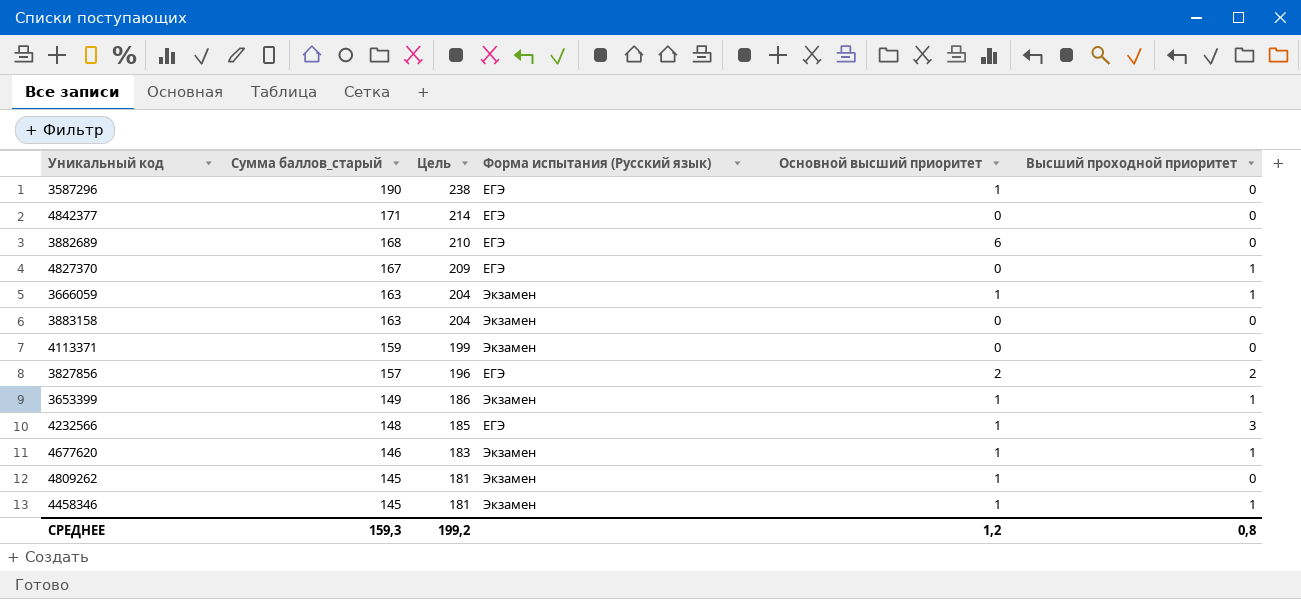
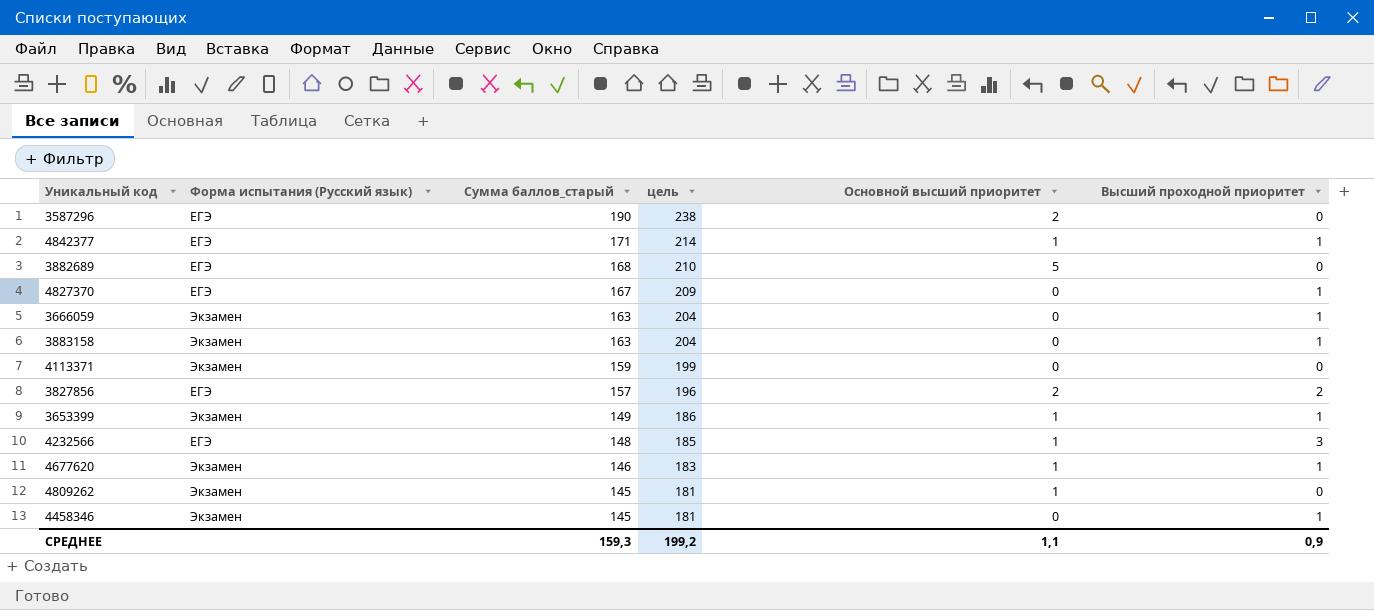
column Форма испытания (Русский язык) | position: 4 -> 2
column name: Цель -> цель
3587296 | Основной высший приоритет: 1 -> 2
4842377 | Основной высший приоритет: 0 -> 1
4842377 | Высший проходной приоритет: 0 -> 1
3882689 | Основной высший приоритет: 6 -> 5
3666059 | Основной высший приоритет: 1 -> 0
3883158 | Высший проходной приоритет: 0 -> 1
4458346 | Основной высший приоритет: 1 -> 0
СРЕДНЕЕ | Основной высший приоритет: 1,2 -> 1,1
СРЕДНЕЕ | Высший проходной приоритет: 0,8 -> 0,9

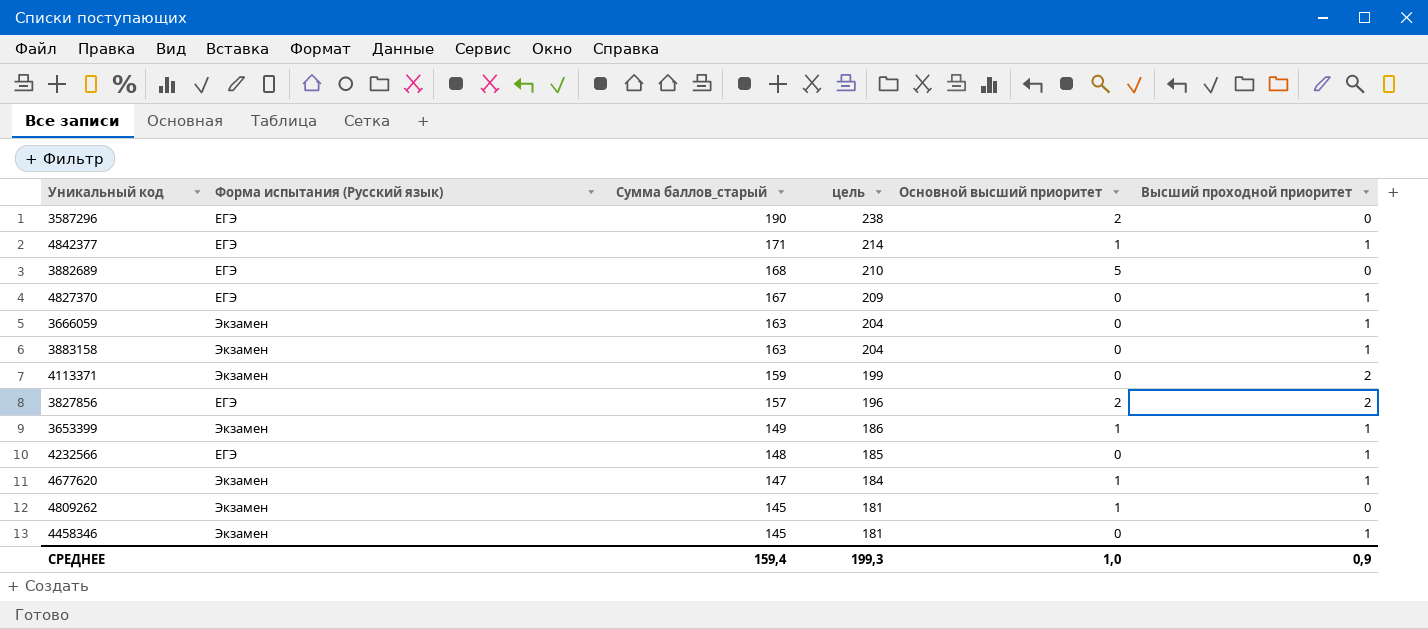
4113371 | Высший проходной приоритет: 0 -> 2
4232566 | Основной высший приоритет: 1 -> 0
4232566 | Высший проходной приоритет: 3 -> 1
4677620 | Сумма баллов_старый: 146 -> 147
4677620 | цель: 183 -> 184
СРЕДНЕЕ | Сумма баллов_старый: 159,3 -> 159,4
СРЕДНЕЕ | цель: 199,2 -> 199,3
СРЕДНЕЕ | Основной высший приоритет: 1,1 -> 1,0

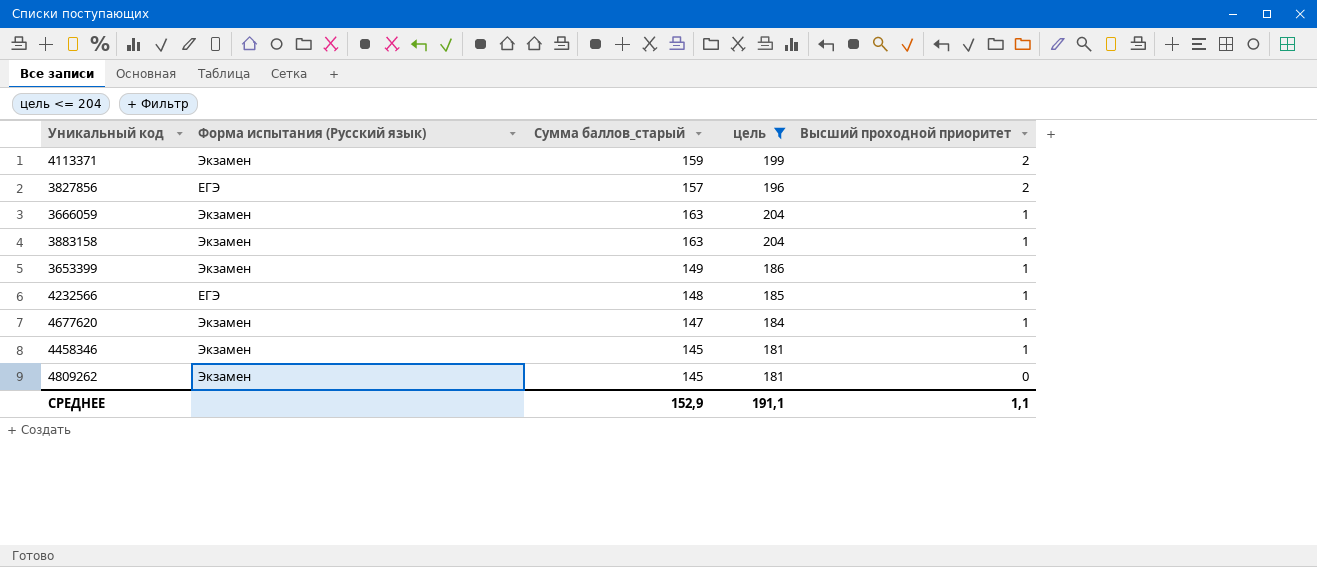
filter: none -> цель <= 204
row order: Сумма баллов_старый descending -> Высший проходной приоритет descending
column Основной высший приоритет | position: 5 -> none
СРЕДНЕЕ | Сумма баллов_старый: 159,4 -> 152,9
СРЕДНЕЕ | цель: 199,3 -> 191,1
СРЕДНЕЕ | Высший проходной приоритет: 0,9 -> 1,1

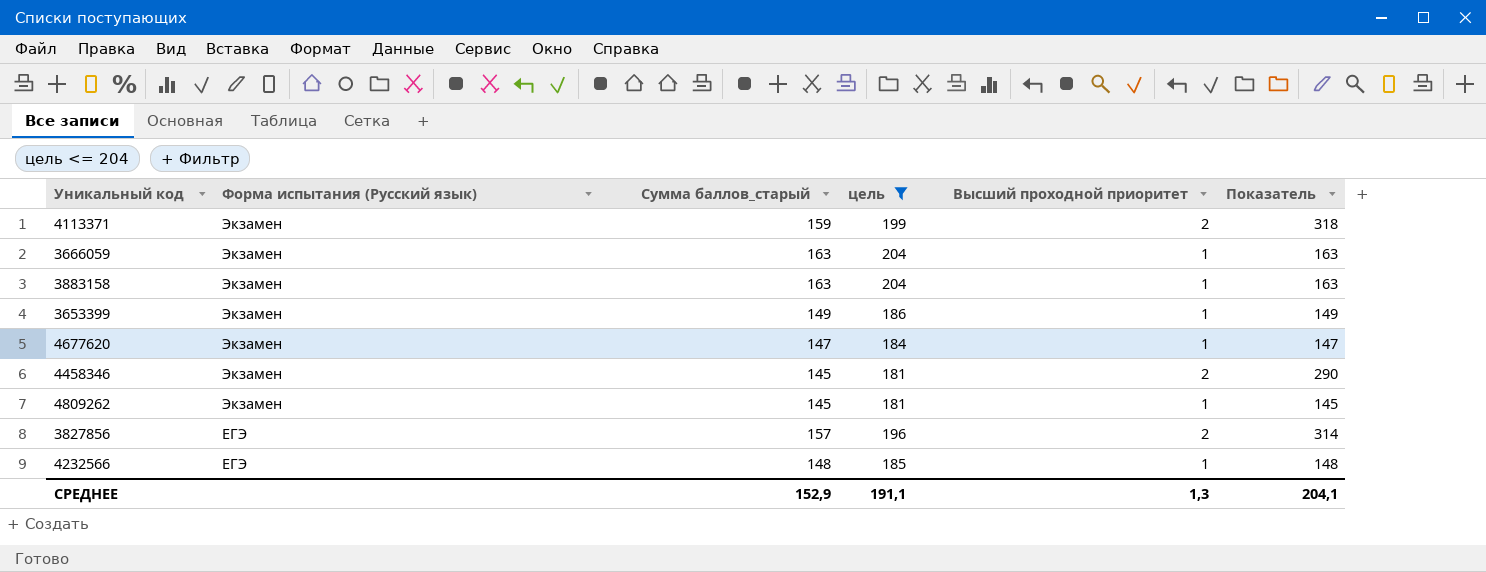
row order: Высший проходной приоритет descending -> Форма испытания (Русский язык) descending
column Показатель | formula: none -> [Сумма баллов_старый] * [Высший проходной приоритет]
4458346 | Высший проходной приоритет: 1 -> 2
4809262 | Высший проходной приоритет: 0 -> 1
СРЕДНЕЕ | Высший проходной приоритет: 1,1 -> 1,3

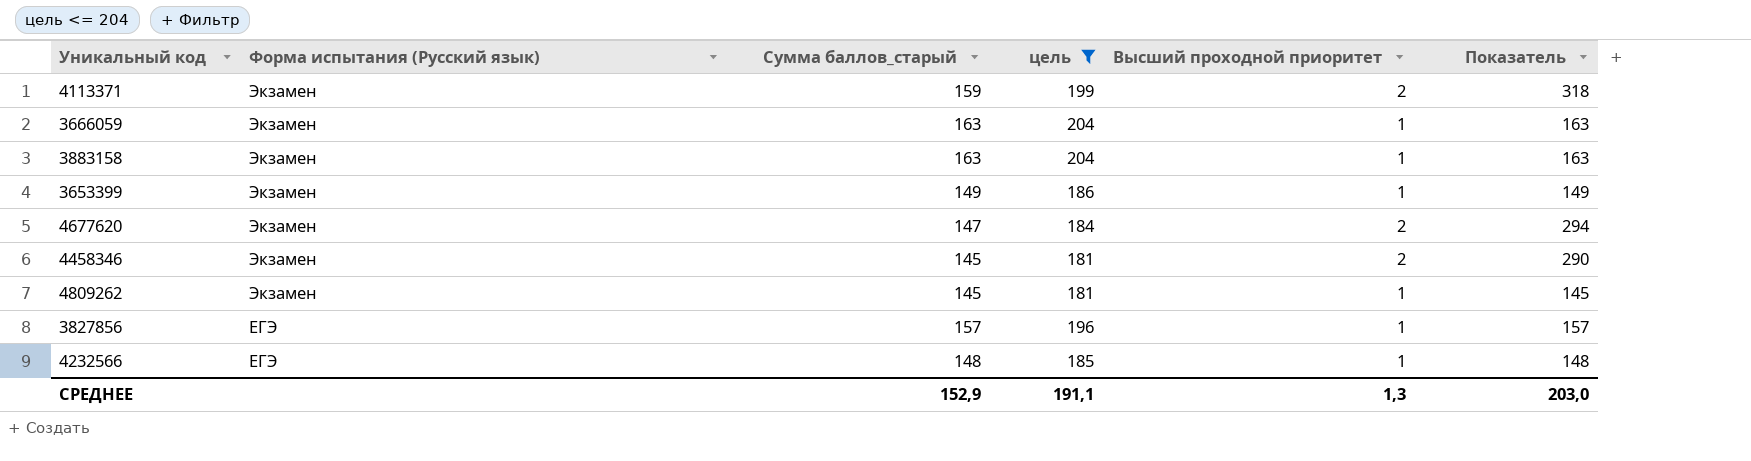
4677620 | Высший проходной приоритет: 1 -> 2
4677620 | Показатель: 147 -> 294
3827856 | Высший проходной приоритет: 2 -> 1
3827856 | Показатель: 314 -> 157
СРЕДНЕЕ | Показатель: 204,1 -> 203,0

